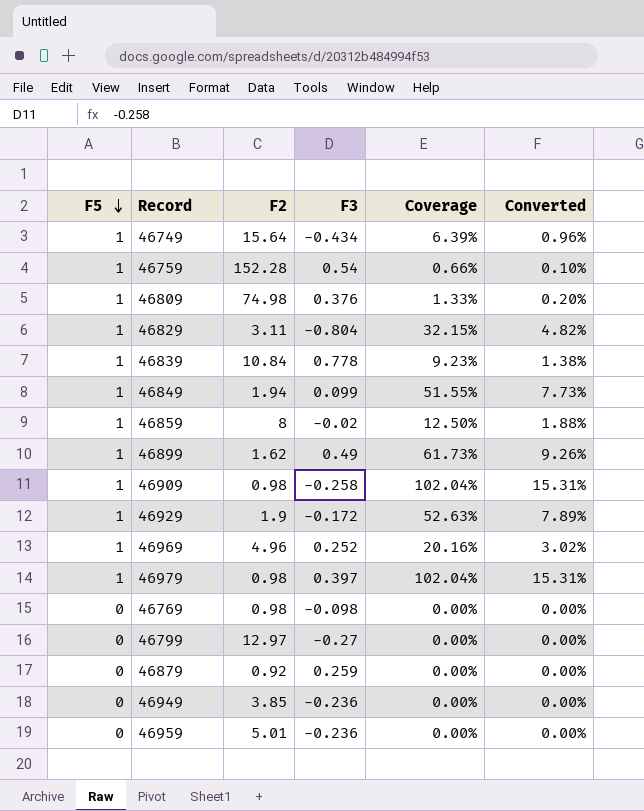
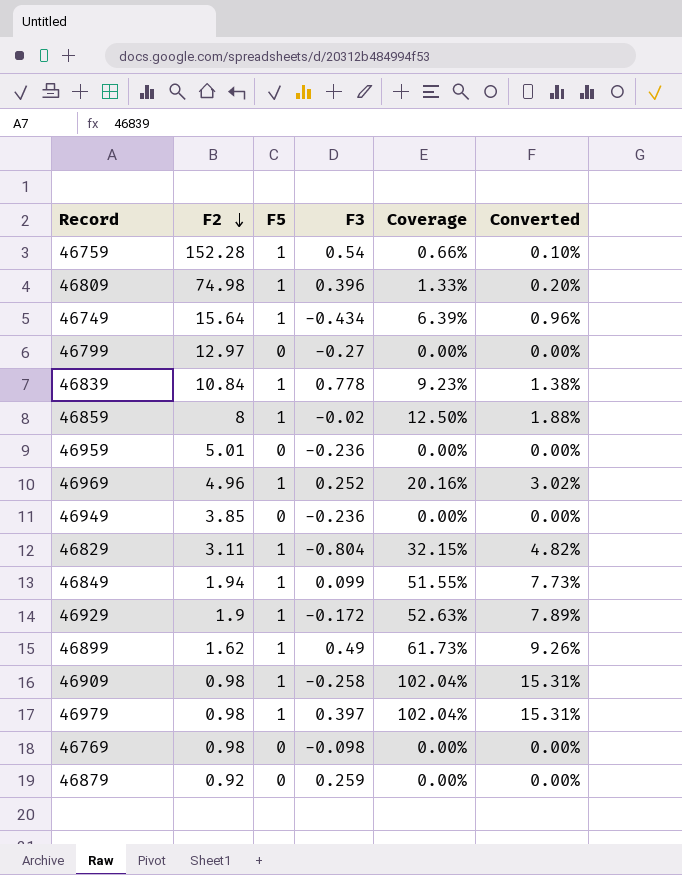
row order: F5 descending -> F2 descending
column F5 | position: 1 -> 3
46809 | F3: 0.376 -> 0.396

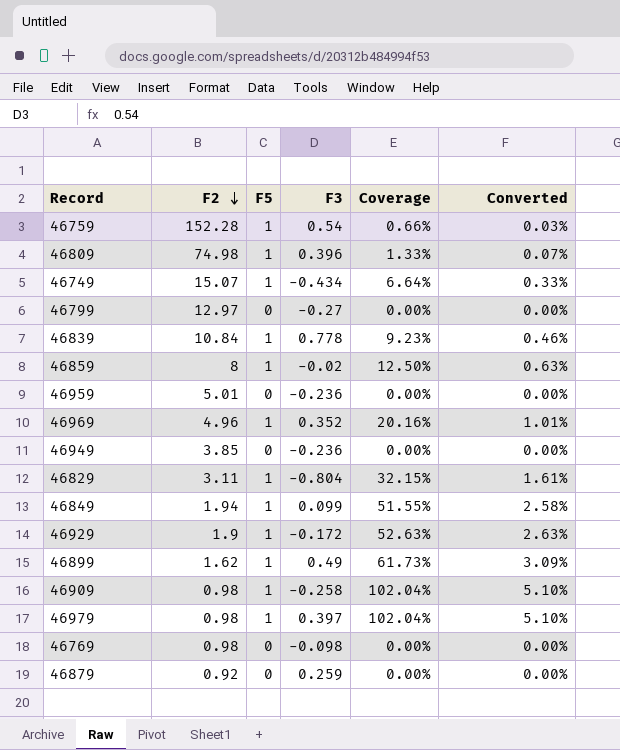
column Converted | formula: [Coverage] * 0.15 -> [Coverage] * 0.05
46749 | F2: 15.64 -> 15.07
46749 | Coverage: 6.39% -> 6.64%
46969 | F3: 0.252 -> 0.352

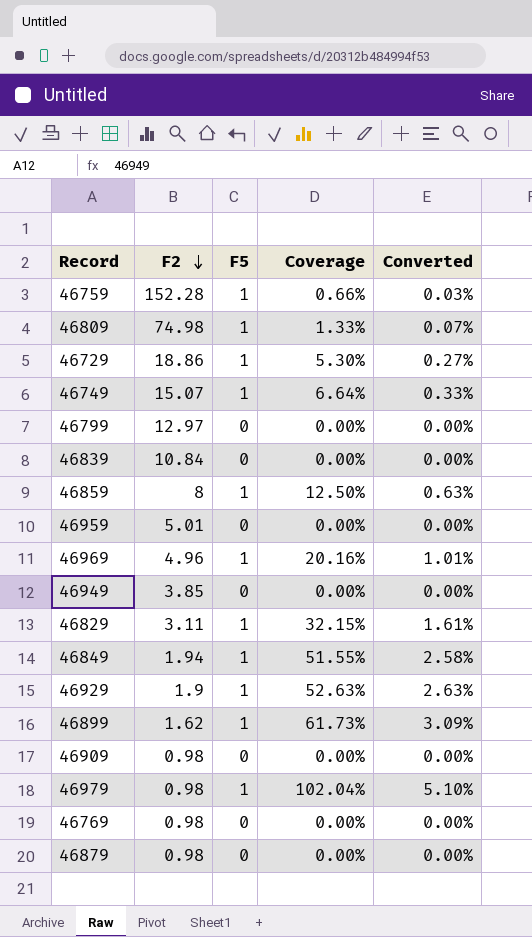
column F3 | position: 4 -> none
row 46729: none -> 18.86 | 1 | 5.30% | 0.27%
46839 | F5: 1 -> 0
46839 | Coverage: 9.23% -> 0.00%
46839 | Converted: 0.46% -> 0.00%
46909 | F5: 1 -> 0
46909 | Coverage: 102.04% -> 0.00%
46909 | Converted: 5.10% -> 0.00%
46879 | F2: 0.92 -> 0.98

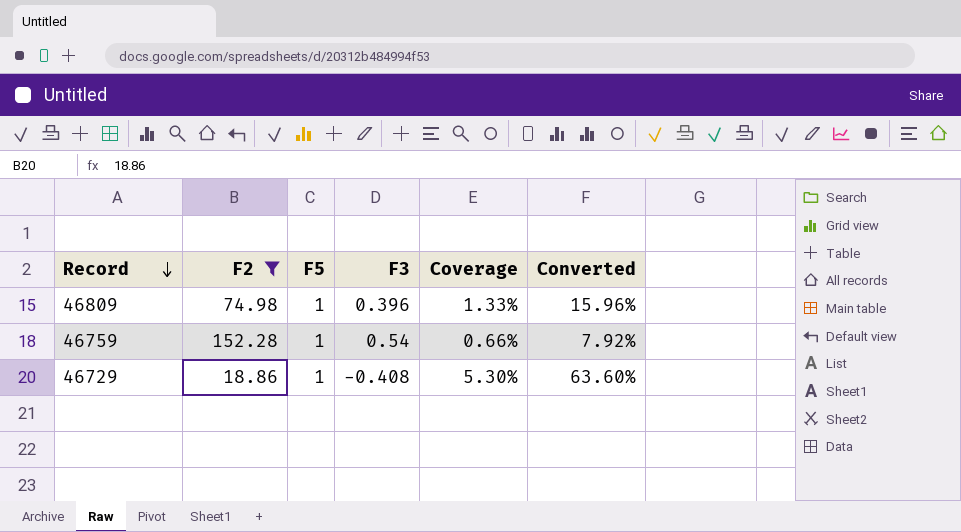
filter: none -> F2 >= 18.86
row order: F2 descending -> Record descending
column F3 | position: none -> 4
column Converted | formula: [Coverage] * 0.05 -> [Coverage] * 12

